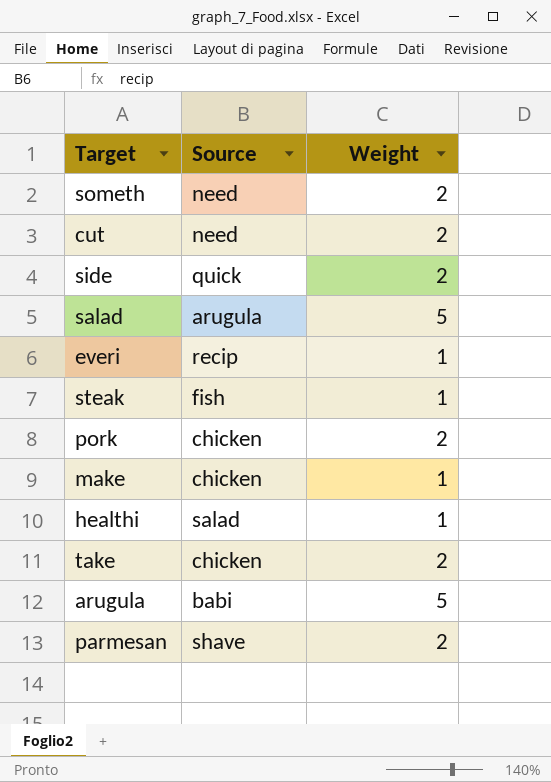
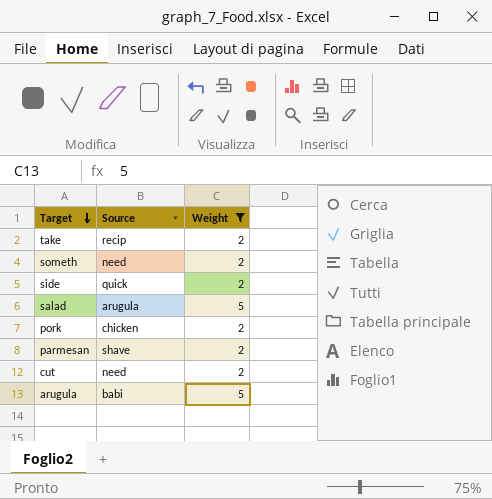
filter: none -> Weight != 1
row order: none -> Target descending
take | Source: chicken -> recip

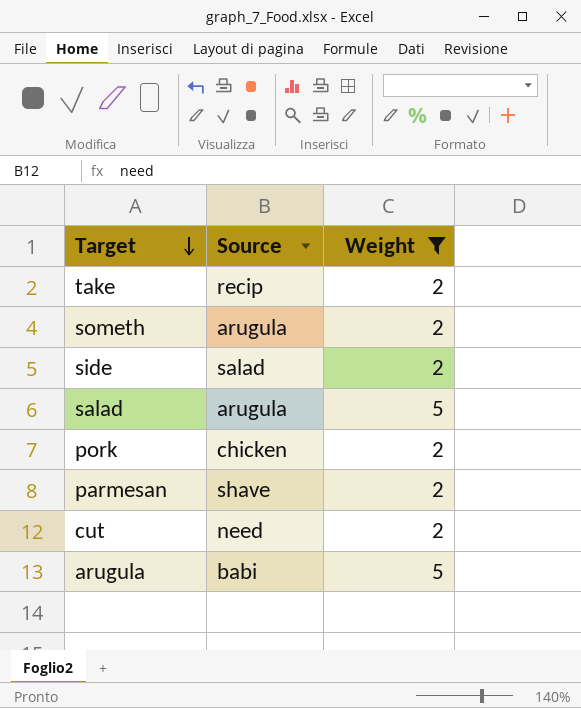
someth | Source: need -> arugula
side | Source: quick -> salad

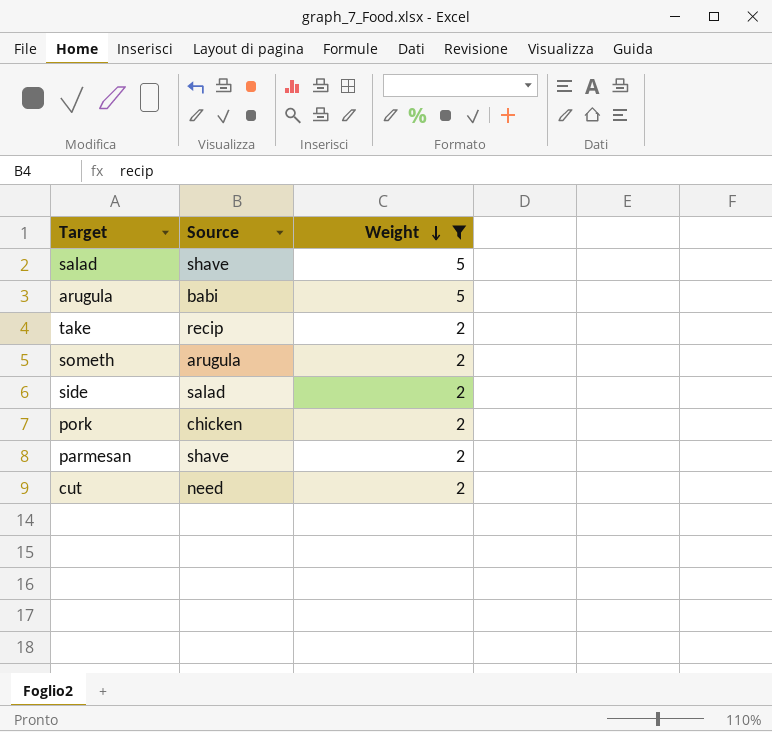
row order: Target descending -> Weight descending
salad | Source: arugula -> shave

